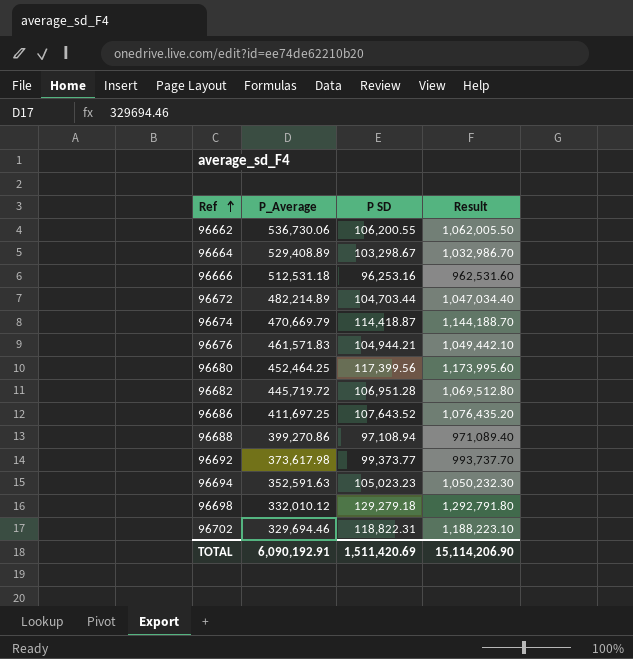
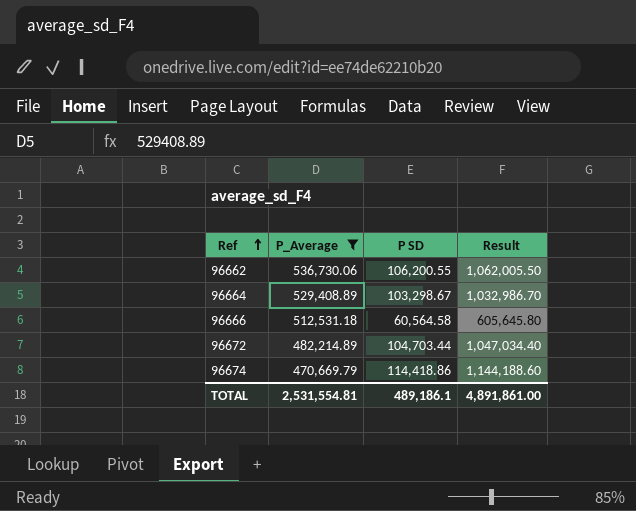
filter: none -> P_Average >= 470,669.79
96666 | P SD: 96,253.16 -> 60,564.58
96666 | Result: 962,531.60 -> 605,645.80
96674 | P SD: 114,418.87 -> 114,418.86
96674 | Result: 1,144,188.70 -> 1,144,188.60
TOTAL | P_Average: 6,090,192.91 -> 2,531,554.81
TOTAL | P SD: 1,511,420.69 -> 489,186.1
TOTAL | Result: 15,114,206.90 -> 4,891,861.00

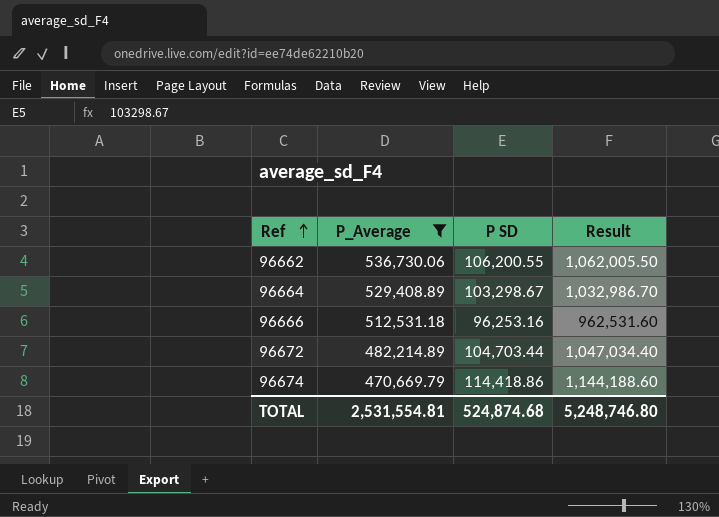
96666 | P SD: 60,564.58 -> 96,253.16
96666 | Result: 605,645.80 -> 962,531.60
TOTAL | P SD: 489,186.1 -> 524,874.68
TOTAL | Result: 4,891,861.00 -> 5,248,746.80

